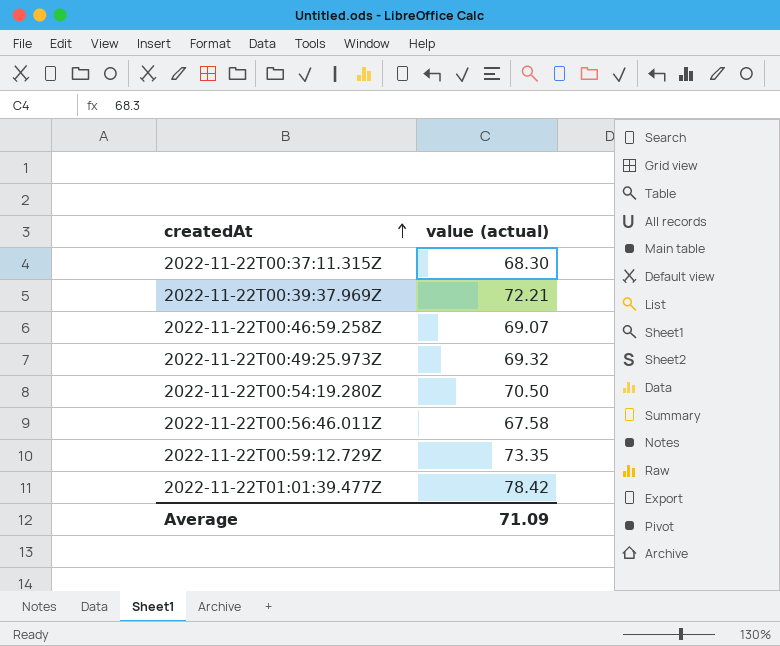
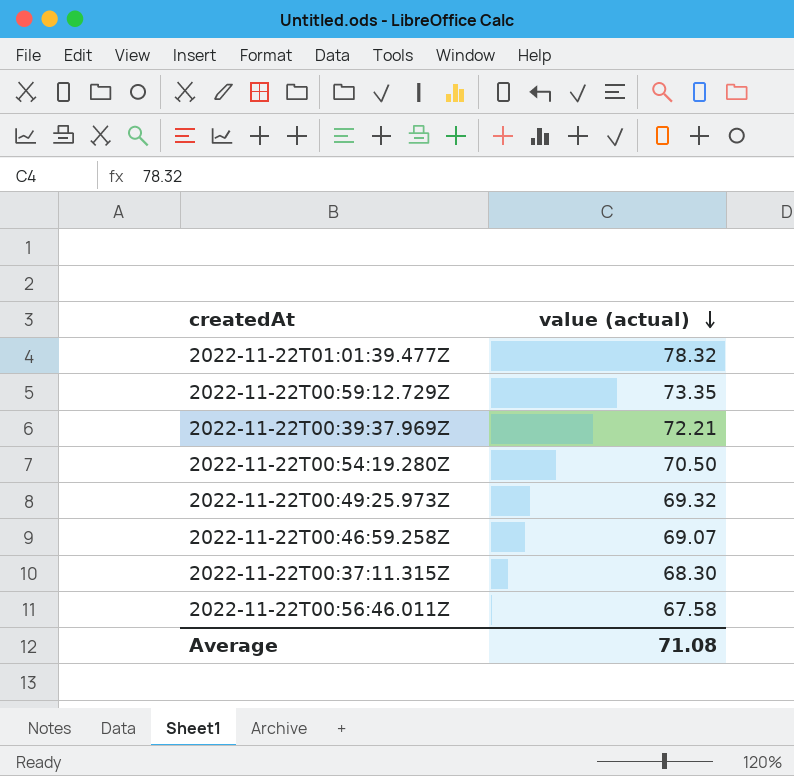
row order: createdAt ascending -> value (actual) descending
2022-11-22T01:01:39.477Z | value (actual): 78.42 -> 78.32
Average | value (actual): 71.09 -> 71.08

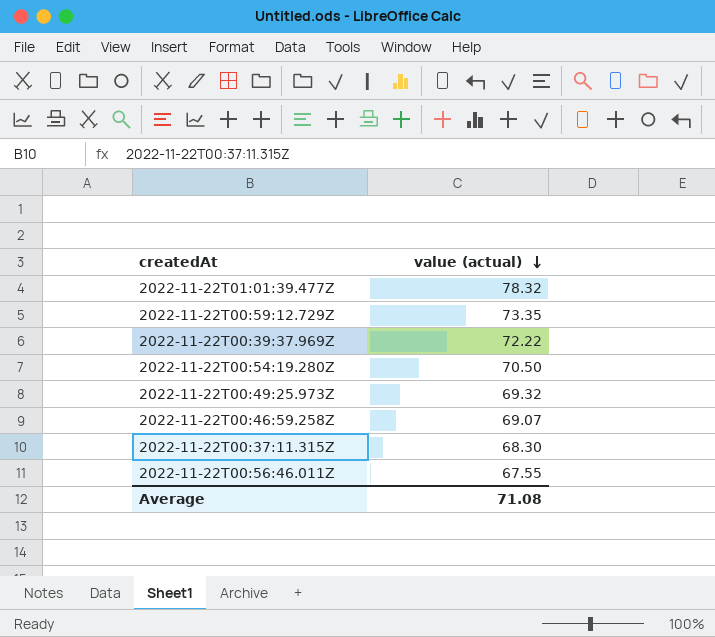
2022-11-22T00:39:37.969Z | value (actual): 72.21 -> 72.22
2022-11-22T00:56:46.011Z | value (actual): 67.58 -> 67.55

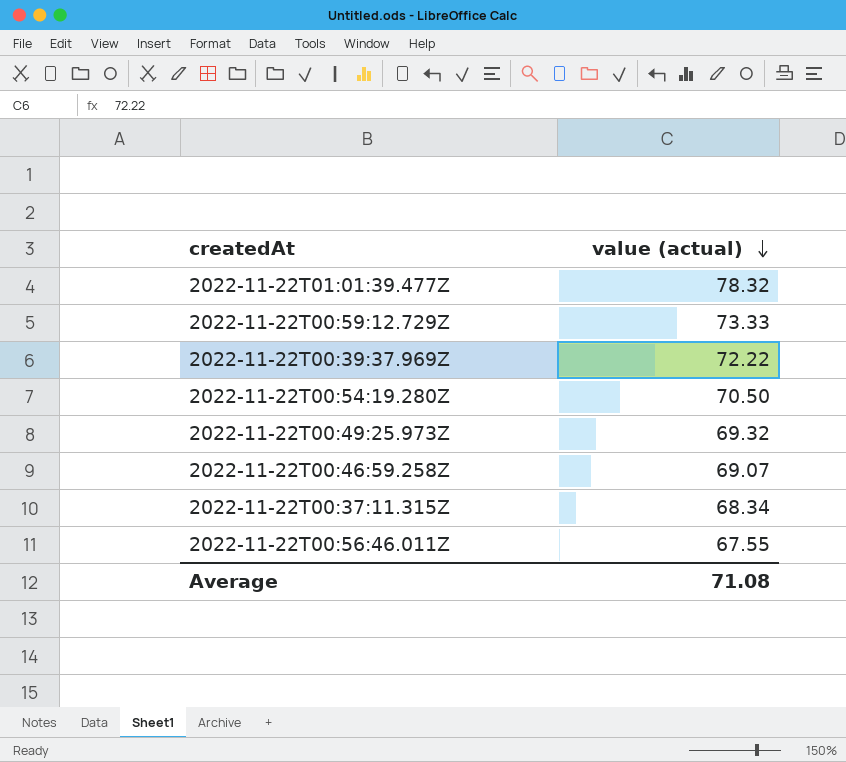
2022-11-22T00:59:12.729Z | value (actual): 73.35 -> 73.33
2022-11-22T00:37:11.315Z | value (actual): 68.30 -> 68.34

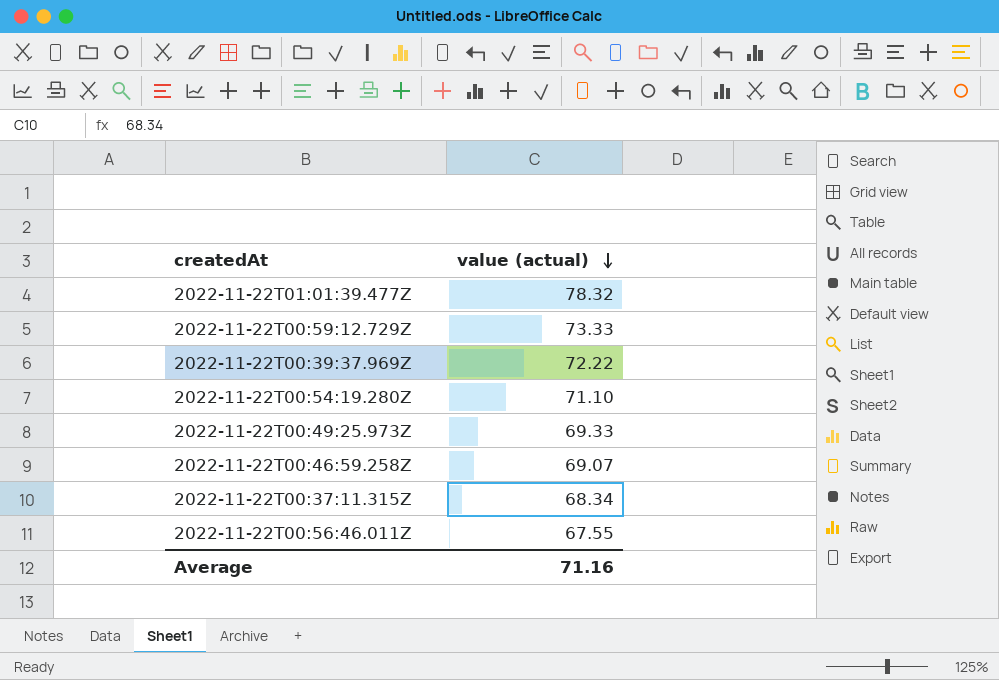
2022-11-22T00:54:19.280Z | value (actual): 70.50 -> 71.10
2022-11-22T00:49:25.973Z | value (actual): 69.32 -> 69.33
Average | value (actual): 71.08 -> 71.16

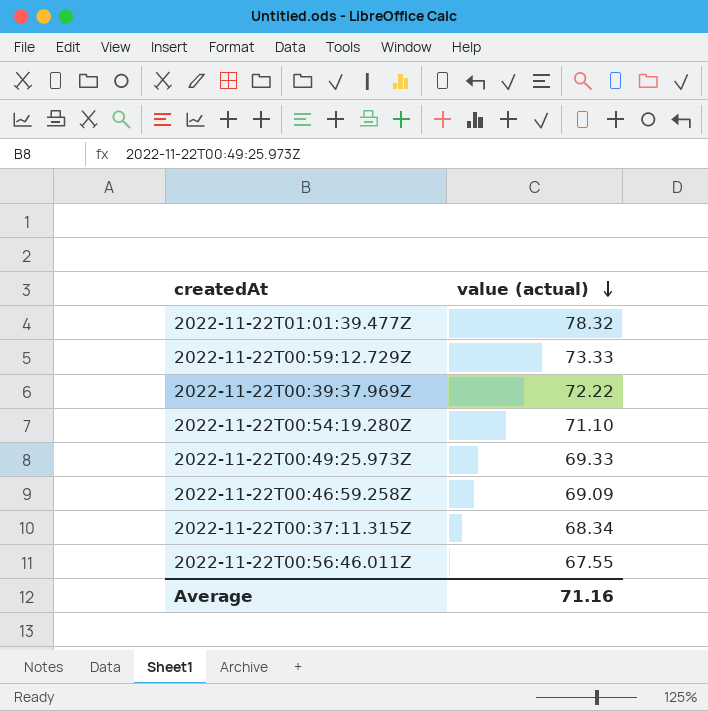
2022-11-22T00:46:59.258Z | value (actual): 69.07 -> 69.09

